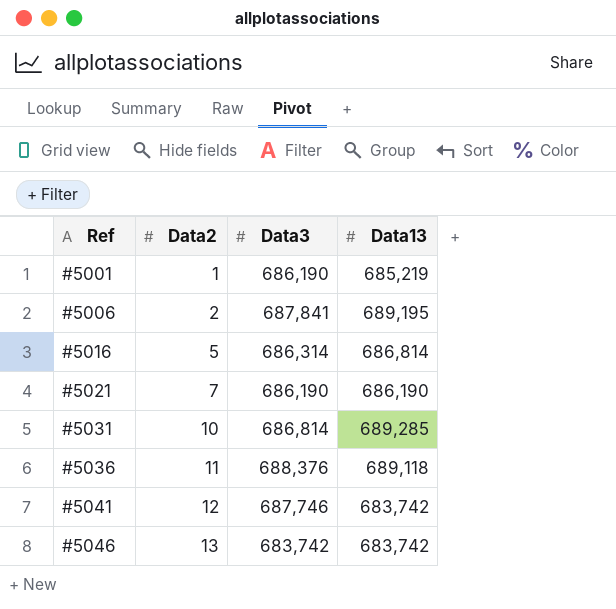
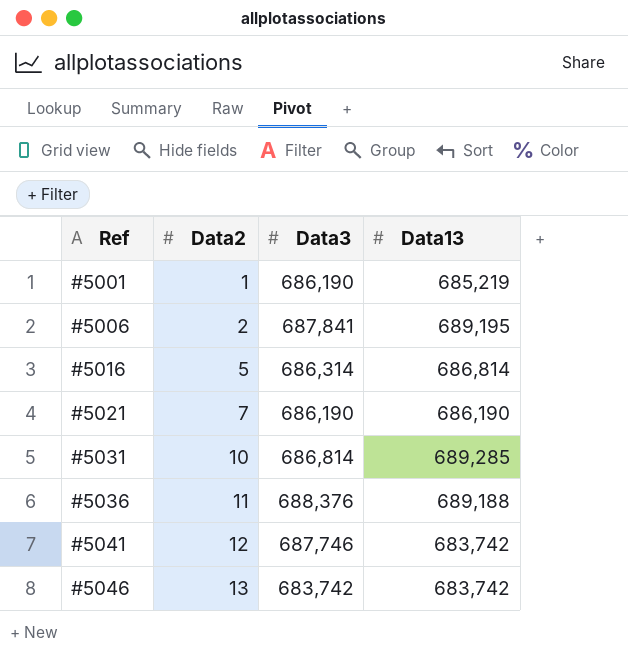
#5036 | Data13: 689,118 -> 689,188

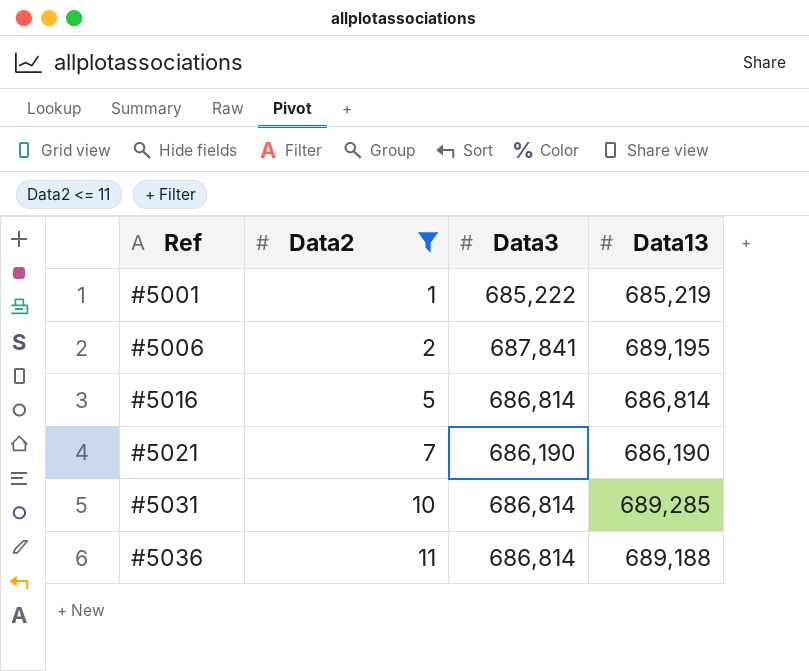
filter: none -> Data2 <= 11
#5001 | Data3: 686,190 -> 685,222
#5016 | Data3: 686,314 -> 686,814
#5036 | Data3: 688,376 -> 686,814

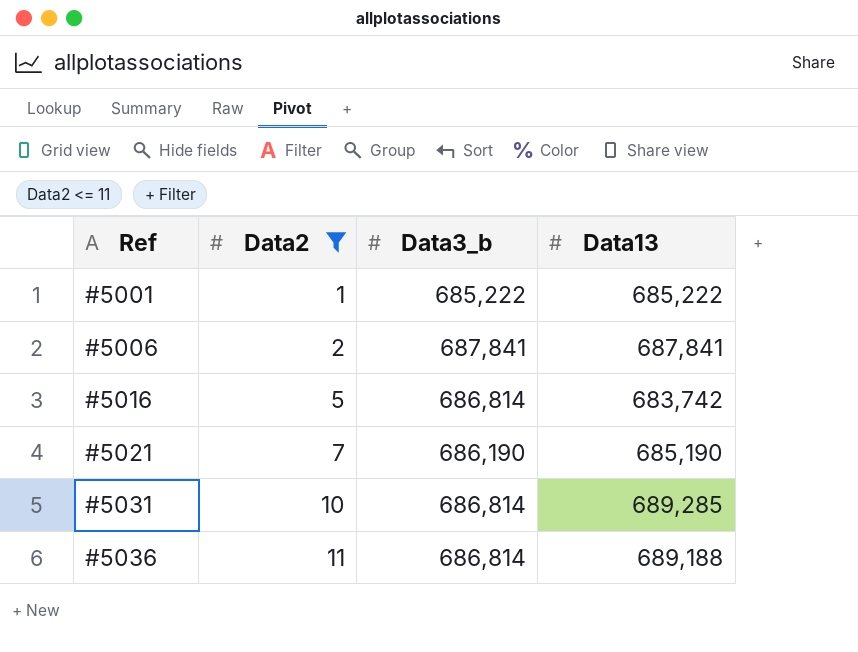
column name: Data3 -> Data3_b
#5001 | Data13: 685,219 -> 685,222
#5006 | Data13: 689,195 -> 687,841
#5016 | Data13: 686,814 -> 683,742
#5021 | Data13: 686,190 -> 685,190

